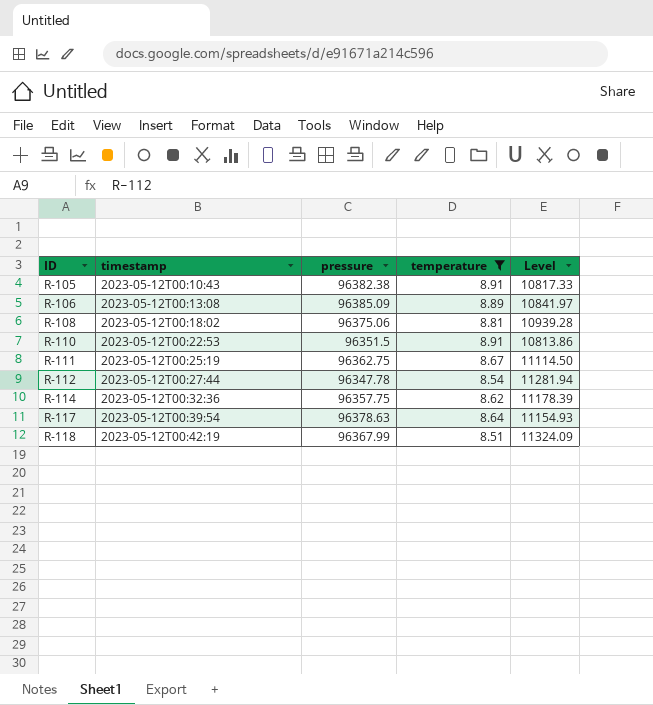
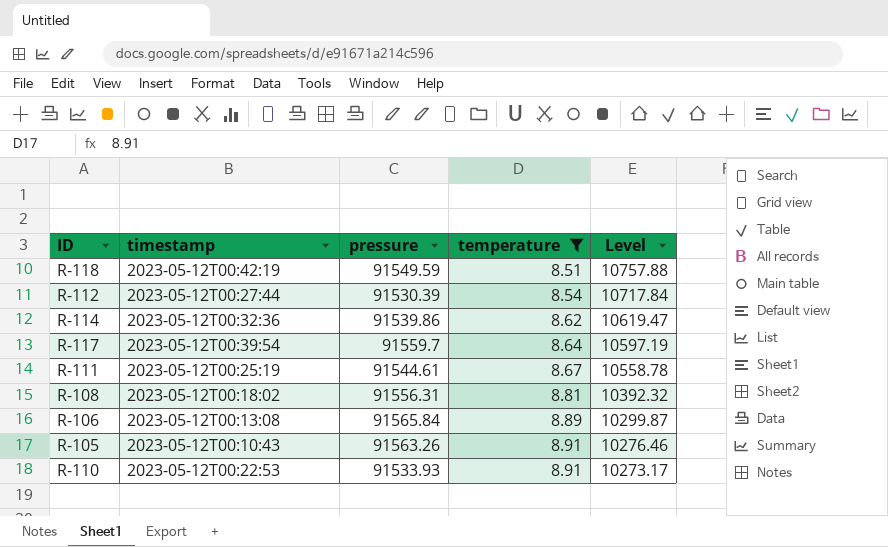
row order: ID ascending -> temperature ascending
R-118 | pressure: 96367.99 -> 91549.59
R-118 | Level: 11324.09 -> 10757.88
R-112 | pressure: 96347.78 -> 91530.39
R-112 | Level: 11281.94 -> 10717.84
R-114 | pressure: 96357.75 -> 91539.86
R-114 | Level: 11178.39 -> 10619.47
R-117 | pressure: 96378.63 -> 91559.7
R-117 | Level: 11154.93 -> 10597.19
R-111 | pressure: 96362.75 -> 91544.61
R-111 | Level: 11114.50 -> 10558.78
R-108 | pressure: 96375.06 -> 91556.31
R-108 | Level: 10939.28 -> 10392.32
R-106 | pressure: 96385.09 -> 91565.84
R-106 | Level: 10841.97 -> 10299.87
R-105 | pressure: 96382.38 -> 91563.26
R-105 | Level: 10817.33 -> 10276.46
R-110 | pressure: 96351.5 -> 91533.93
R-110 | Level: 10813.86 -> 10273.17

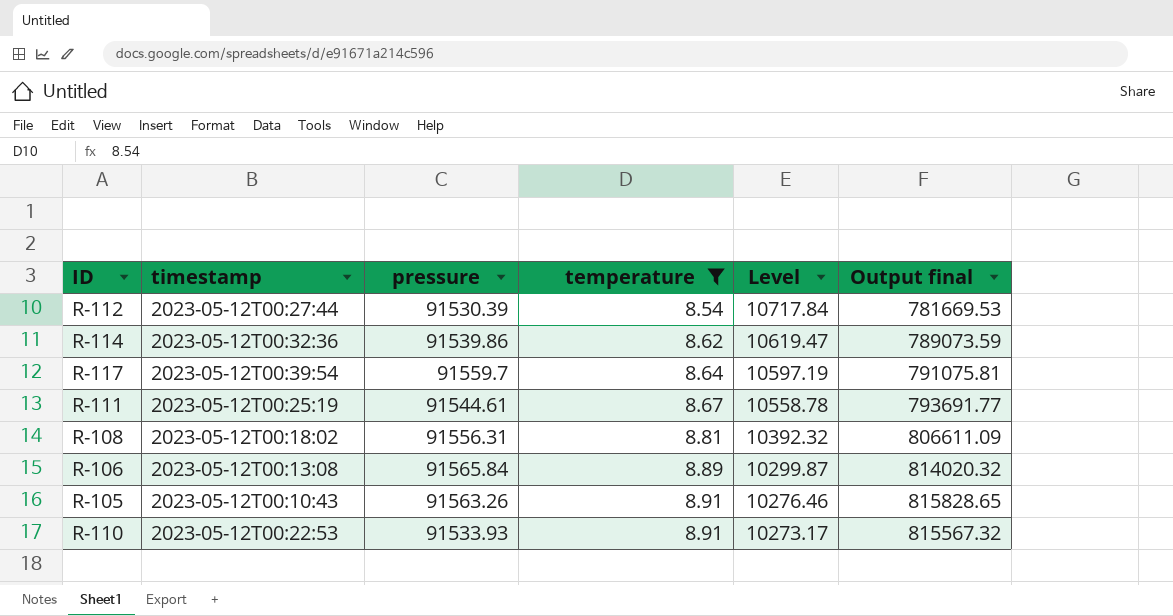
column Output final | formula: none -> [pressure] * [temperature]
row R-118: 2023-05-12T00:42:19 | 91549.59 | 8.51 | 10757.88 -> none

